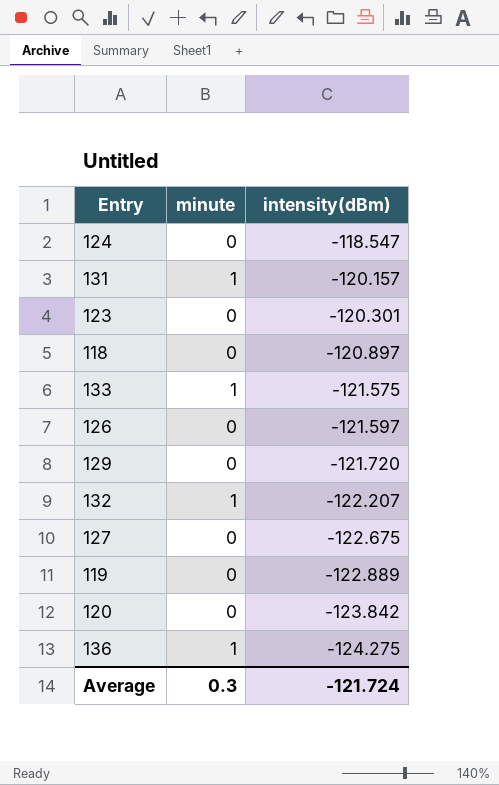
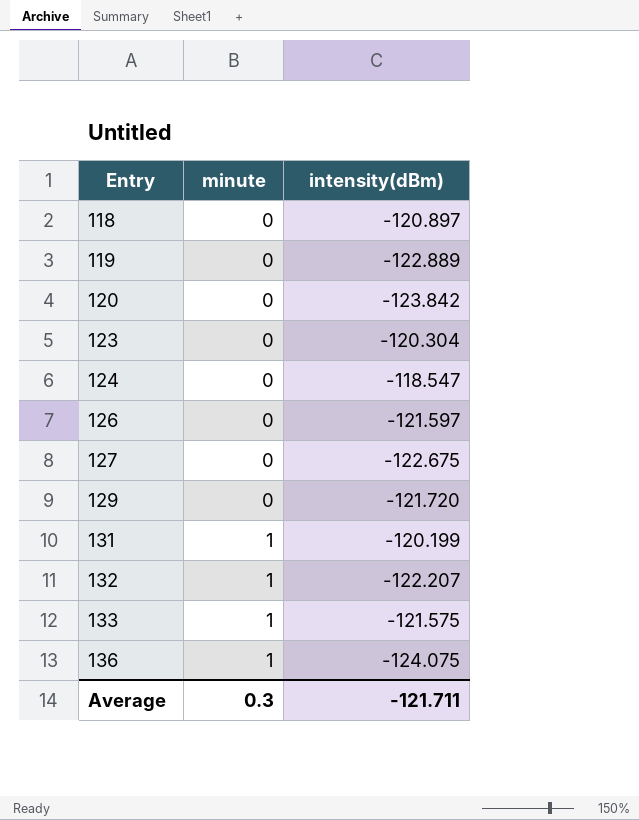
row order: intensity(dBm) descending -> Entry ascending
123 | intensity(dBm): -120.301 -> -120.304
131 | intensity(dBm): -120.157 -> -120.199
136 | intensity(dBm): -124.275 -> -124.075
Average | intensity(dBm): -121.724 -> -121.711

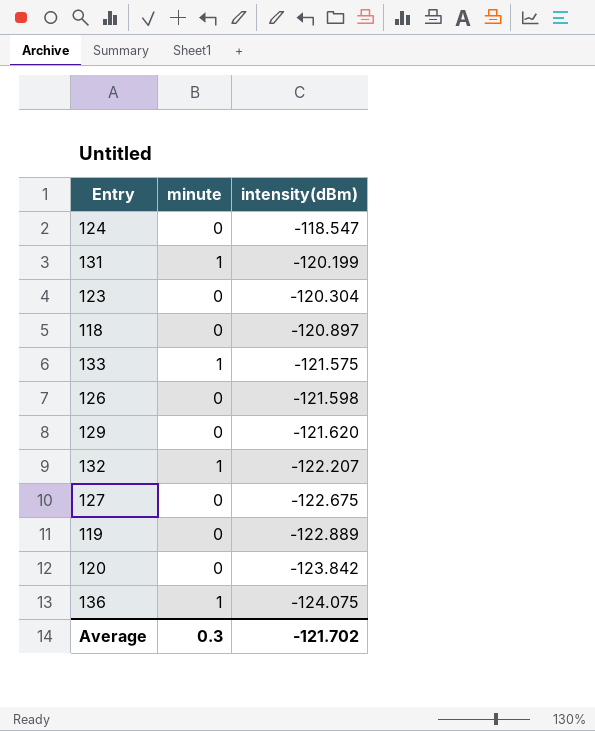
row order: Entry ascending -> intensity(dBm) descending
126 | intensity(dBm): -121.597 -> -121.598
129 | intensity(dBm): -121.720 -> -121.620
Average | intensity(dBm): -121.711 -> -121.702

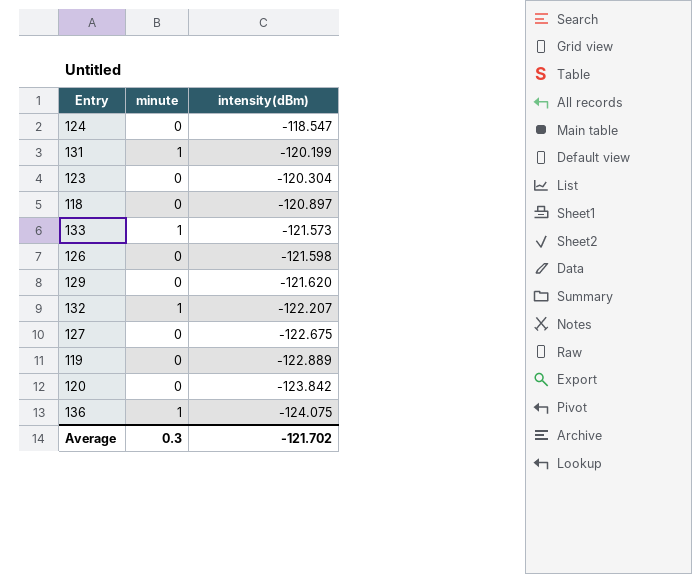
133 | intensity(dBm): -121.575 -> -121.573

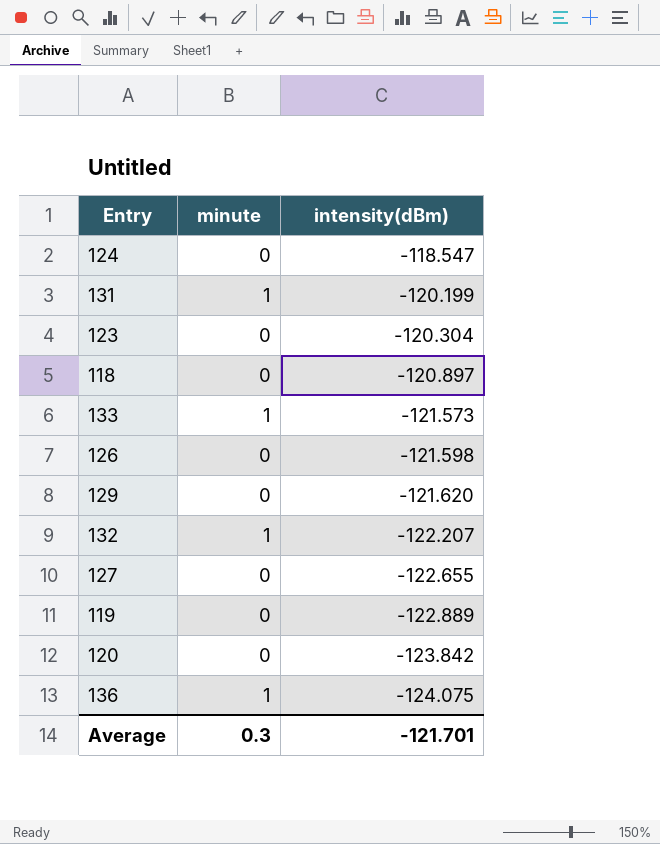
127 | intensity(dBm): -122.675 -> -122.655
Average | intensity(dBm): -121.702 -> -121.701

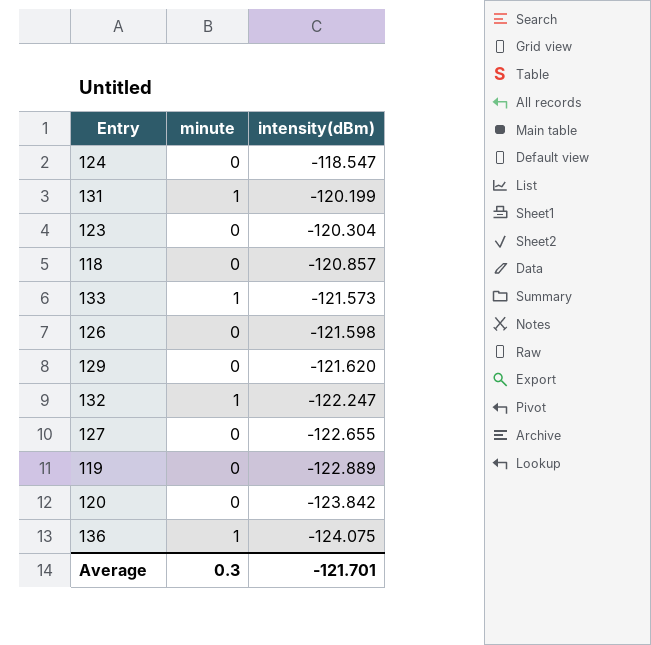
118 | intensity(dBm): -120.897 -> -120.857
132 | intensity(dBm): -122.207 -> -122.247

